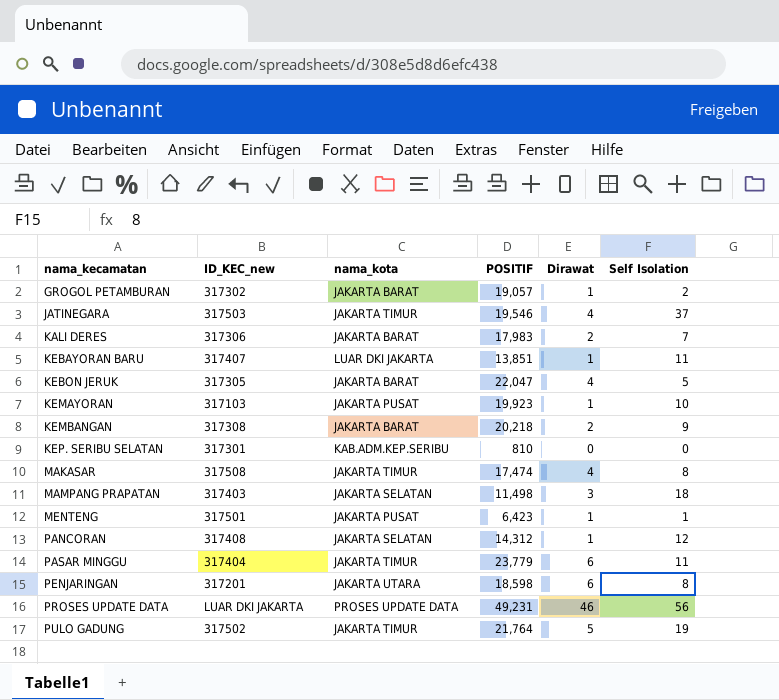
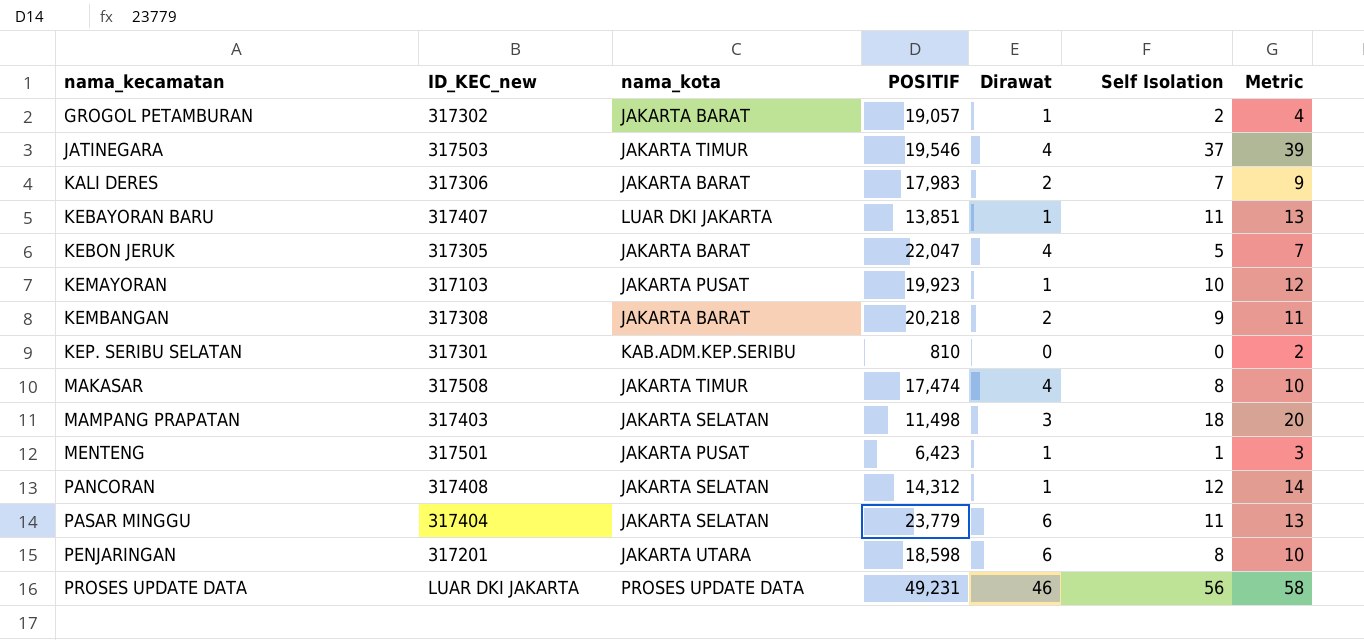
column Metric | formula: none -> [Self Isolation] + 2
row PULO GADUNG: 317502 | JAKARTA TIMUR | 21,764 | 5 | 19 -> none
PASAR MINGGU | nama_kota: JAKARTA TIMUR -> JAKARTA SELATAN

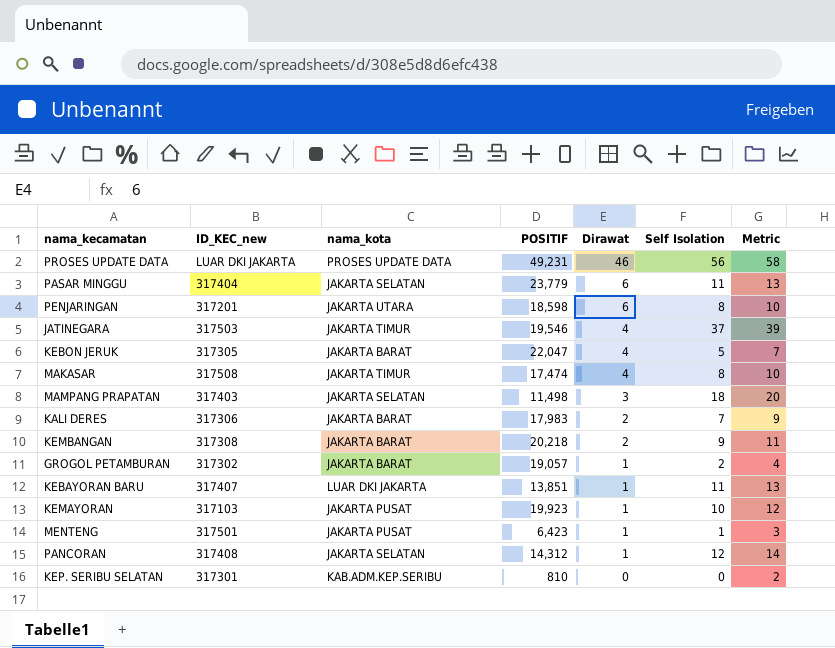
row order: nama_kecamatan ascending -> Dirawat descending

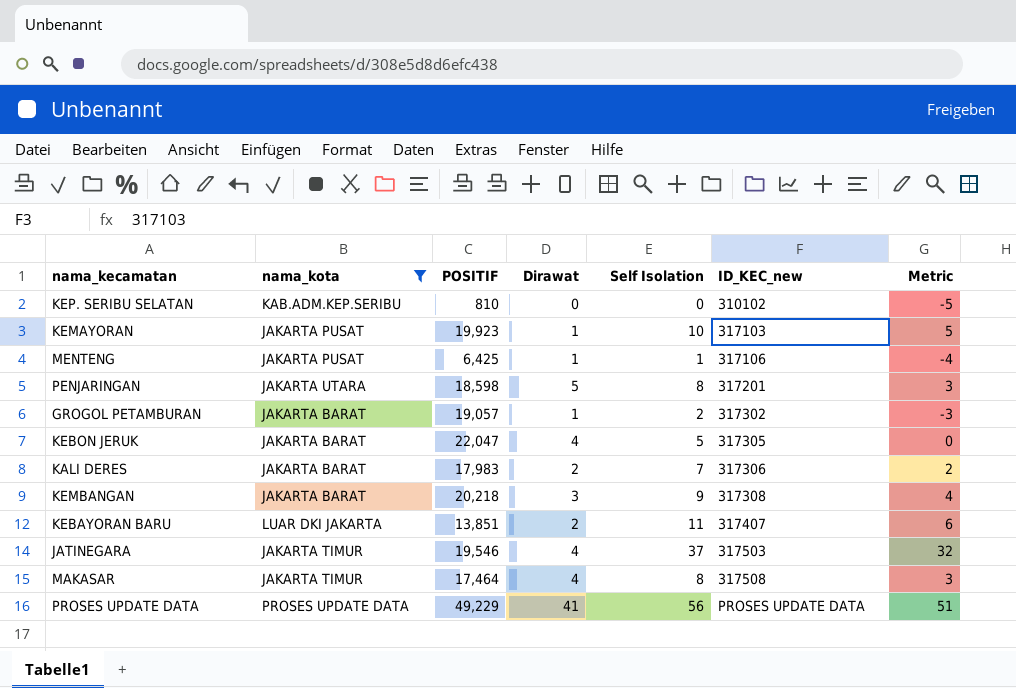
filter: none -> nama_kota != JAKARTA SELATAN
row order: Dirawat descending -> ID_KEC_new ascending
column ID_KEC_new | position: 2 -> 6
column Metric | formula: [Self Isolation] + 2 -> [Self Isolation] - 5
KEP. SERIBU SELATAN | ID_KEC_new: 317301 -> 310102
MENTENG | POSITIF: 6,423 -> 6,425
MENTENG | ID_KEC_new: 317501 -> 317106
PENJARINGAN | Dirawat: 6 -> 5
KEMBANGAN | Dirawat: 2 -> 3
KEBAYORAN BARU | Dirawat: 1 -> 2
MAKASAR | POSITIF: 17,474 -> 17,464
PROSES UPDATE DATA | POSITIF: 49,231 -> 49,229
PROSES UPDATE DATA | Dirawat: 46 -> 41
PROSES UPDATE DATA | ID_KEC_new: LUAR DKI JAKARTA -> PROSES UPDATE DATA

